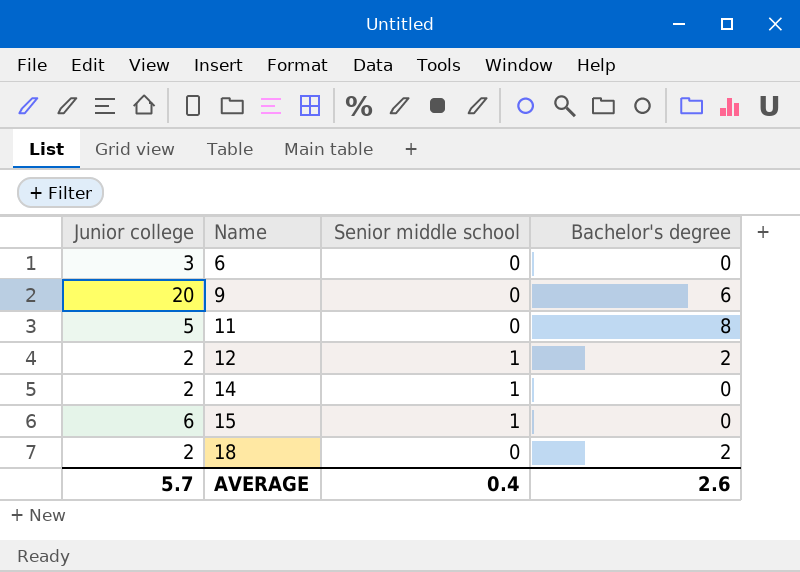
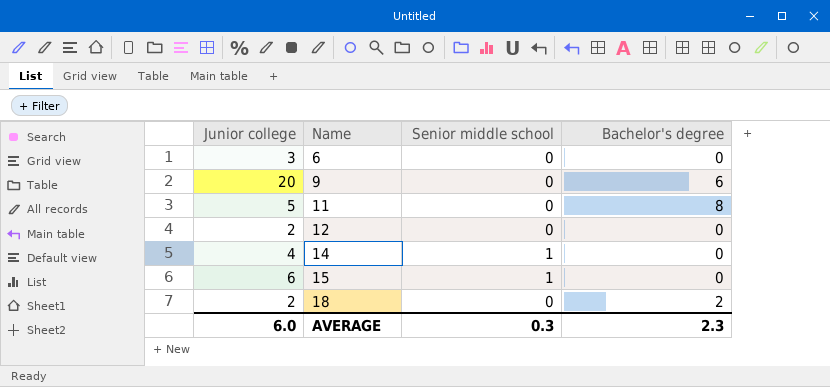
12 | Senior middle school: 1 -> 0
12 | Bachelor's degree: 2 -> 0
14 | Junior college: 2 -> 4
AVERAGE | Junior college: 5.7 -> 6.0
AVERAGE | Senior middle school: 0.4 -> 0.3
AVERAGE | Bachelor's degree: 2.6 -> 2.3

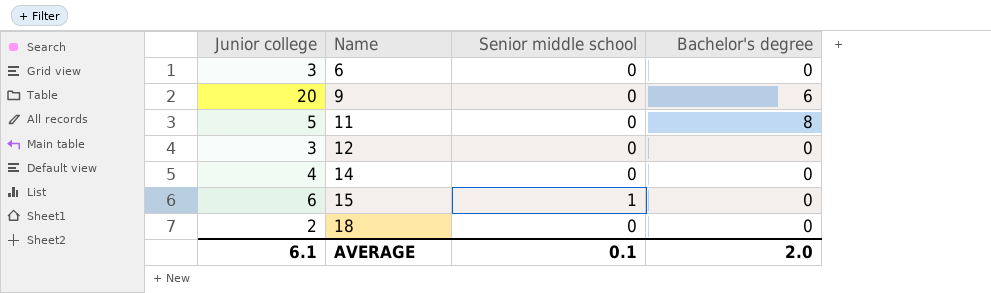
12 | Junior college: 2 -> 3
14 | Senior middle school: 1 -> 0
18 | Bachelor's degree: 2 -> 0
AVERAGE | Junior college: 6.0 -> 6.1
AVERAGE | Senior middle school: 0.3 -> 0.1
AVERAGE | Bachelor's degree: 2.3 -> 2.0

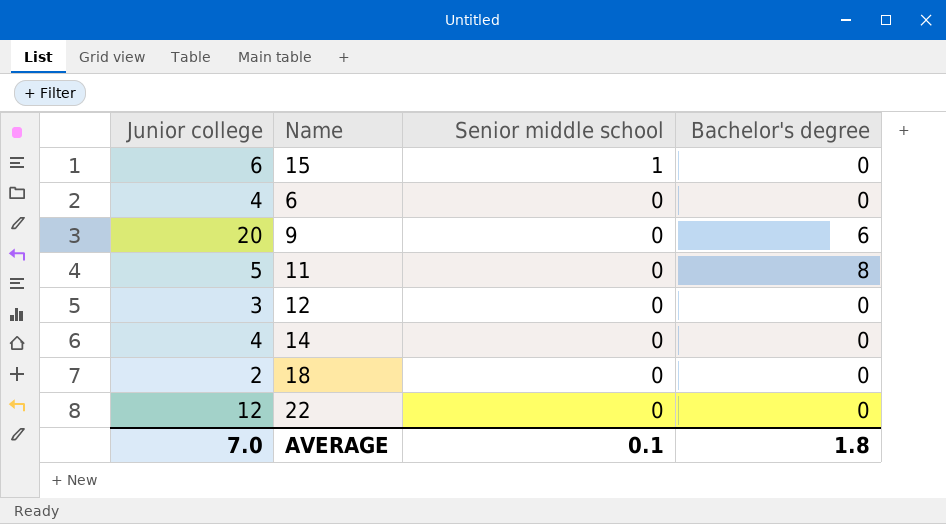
row order: Name ascending -> Senior middle school descending
6 | Junior college: 3 -> 4
row 22: none -> 12 | 0 | 0
AVERAGE | Junior college: 6.1 -> 7.0
AVERAGE | Bachelor's degree: 2.0 -> 1.8

